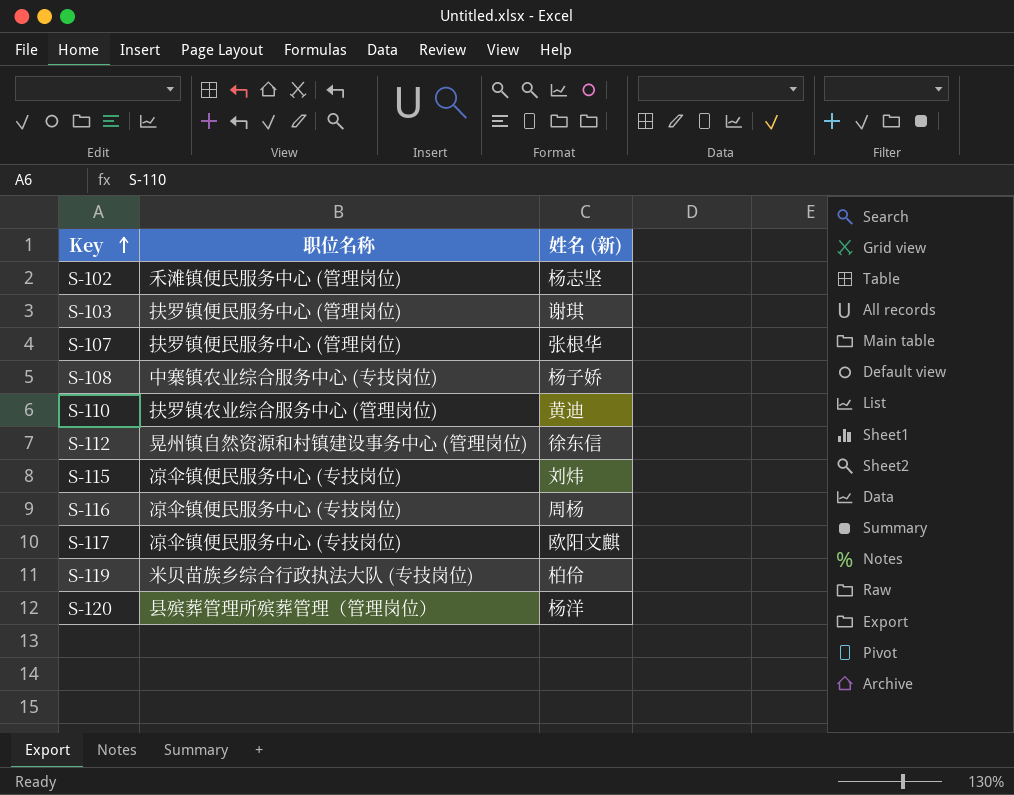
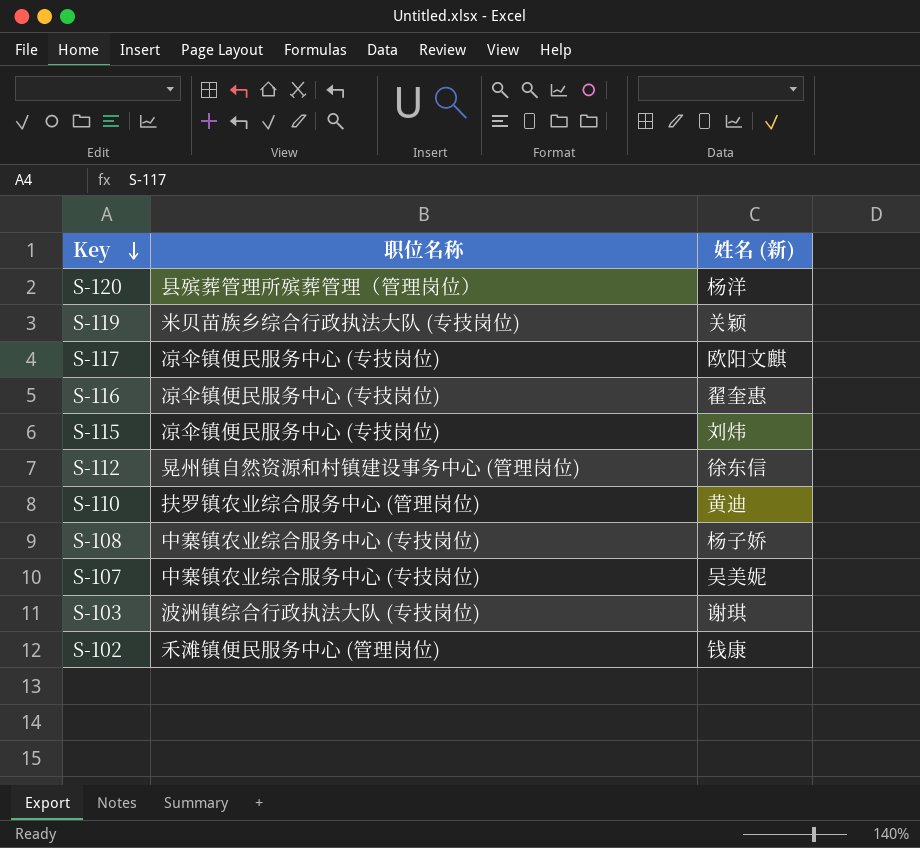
row order: Key ascending -> Key descending
S-119 | 姓名 (新): 柏伶 -> 关颖
S-116 | 姓名 (新): 周杨 -> 翟奎惠
S-107 | 职位名称: 扶罗镇便民服务中心 (管理岗位) -> 中寨镇农业综合服务中心 (专技岗位)
S-107 | 姓名 (新): 张根华 -> 吴美妮
S-103 | 职位名称: 扶罗镇便民服务中心 (管理岗位) -> 波洲镇综合行政执法大队 (专技岗位)
S-102 | 姓名 (新): 杨志坚 -> 钱康

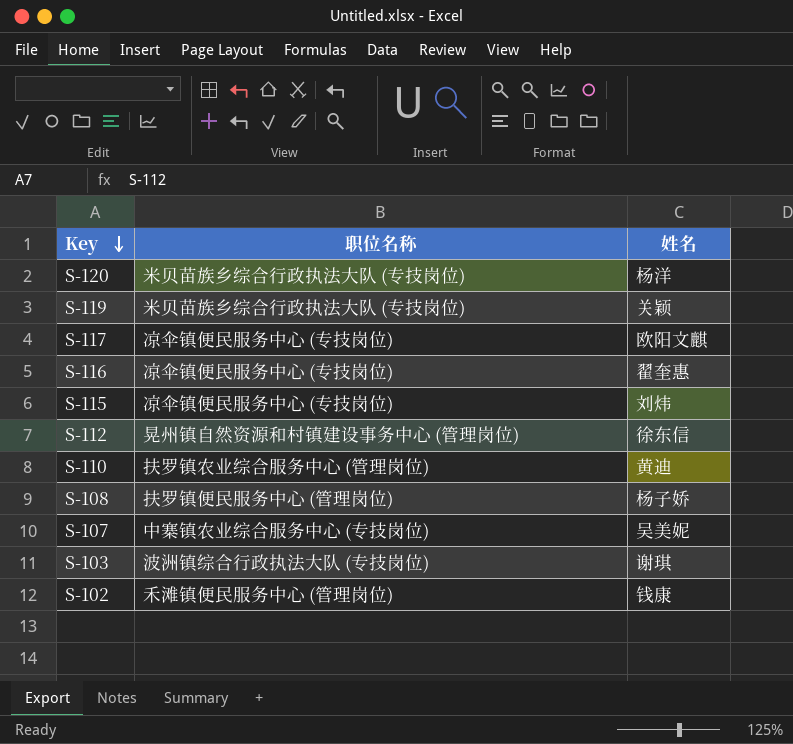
column name: 姓名 (新) -> 姓名
S-120 | 职位名称: 县殡葬管理所殡葬管理（管理岗位） -> 米贝苗族乡综合行政执法大队 (专技岗位)
S-108 | 职位名称: 中寨镇农业综合服务中心 (专技岗位) -> 扶罗镇便民服务中心 (管理岗位)

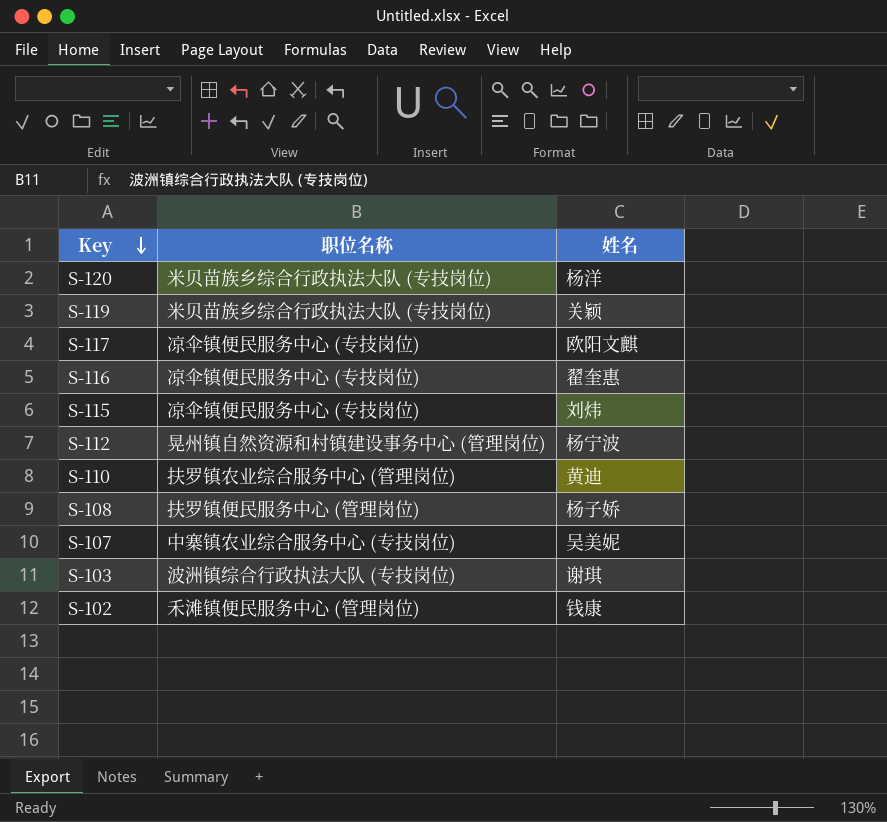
S-112 | 姓名: 徐东信 -> 杨宁波

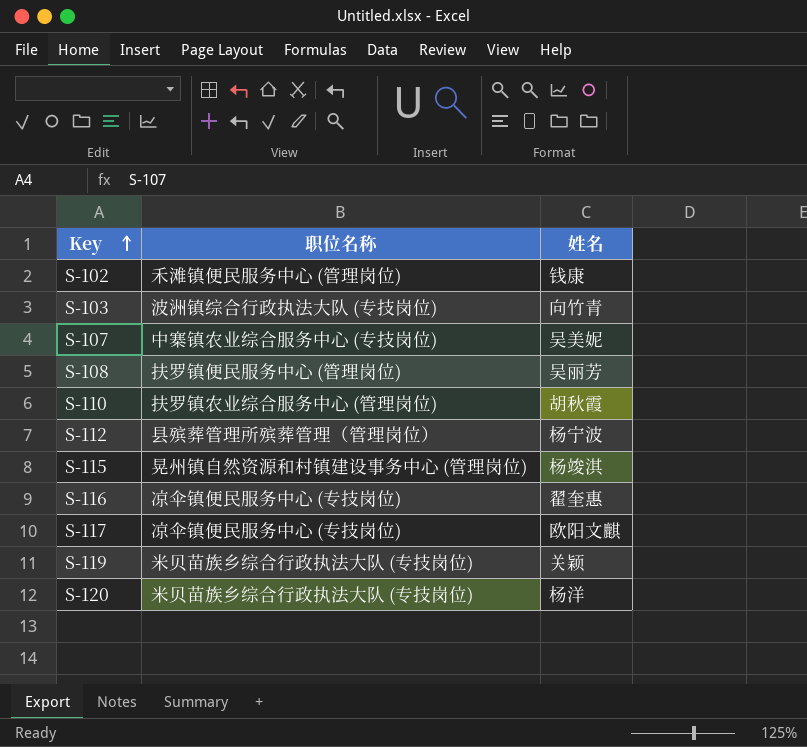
row order: Key descending -> Key ascending
S-103 | 姓名: 谢琪 -> 向竹青
S-108 | 姓名: 杨子娇 -> 吴丽芳
S-110 | 姓名: 黄迪 -> 胡秋霞
S-112 | 职位名称: 晃州镇自然资源和村镇建设事务中心 (管理岗位) -> 县殡葬管理所殡葬管理（管理岗位）
S-115 | 职位名称: 凉伞镇便民服务中心 (专技岗位) -> 晃州镇自然资源和村镇建设事务中心 (管理岗位)
S-115 | 姓名: 刘炜 -> 杨竣淇

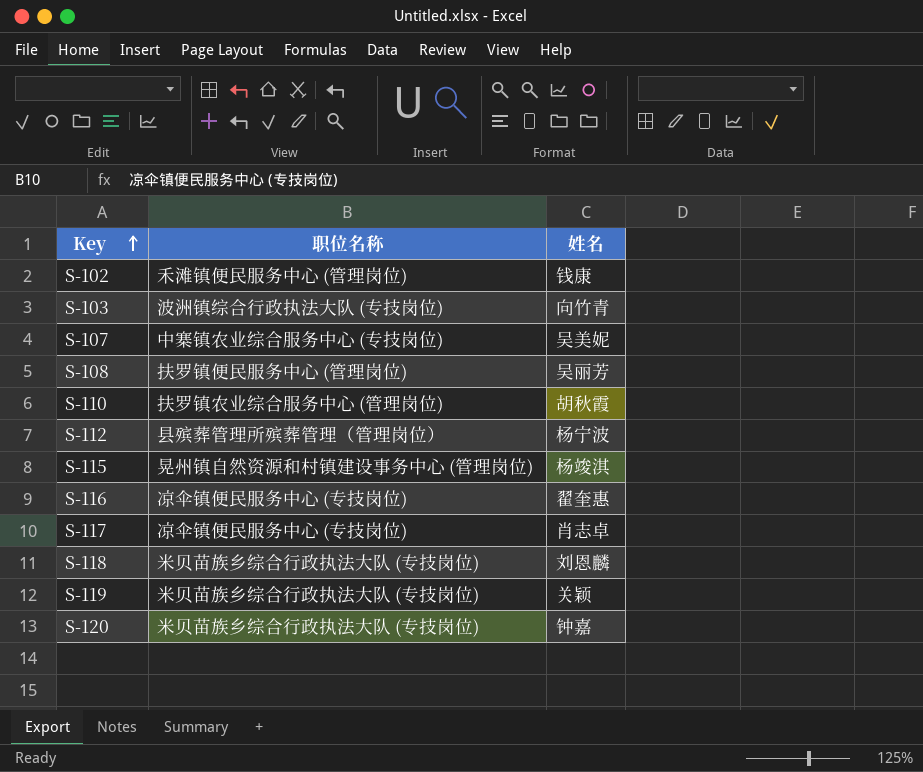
S-117 | 姓名: 欧阳文麒 -> 肖志卓
row S-118: none -> 米贝苗族乡综合行政执法大队 (专技岗位) | 刘恩麟
S-120 | 姓名: 杨洋 -> 钟嘉

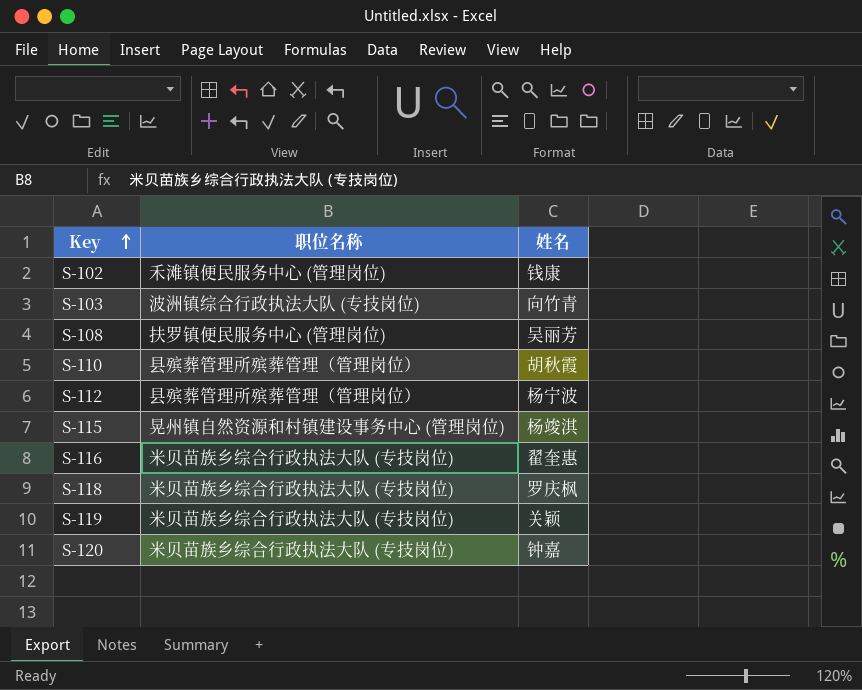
row S-107: 中寨镇农业综合服务中心 (专技岗位) | 吴美妮 -> none
row S-117: 凉伞镇便民服务中心 (专技岗位) | 肖志卓 -> none
S-110 | 职位名称: 扶罗镇农业综合服务中心 (管理岗位) -> 县殡葬管理所殡葬管理（管理岗位）
S-116 | 职位名称: 凉伞镇便民服务中心 (专技岗位) -> 米贝苗族乡综合行政执法大队 (专技岗位)
S-118 | 姓名: 刘恩麟 -> 罗庆枫

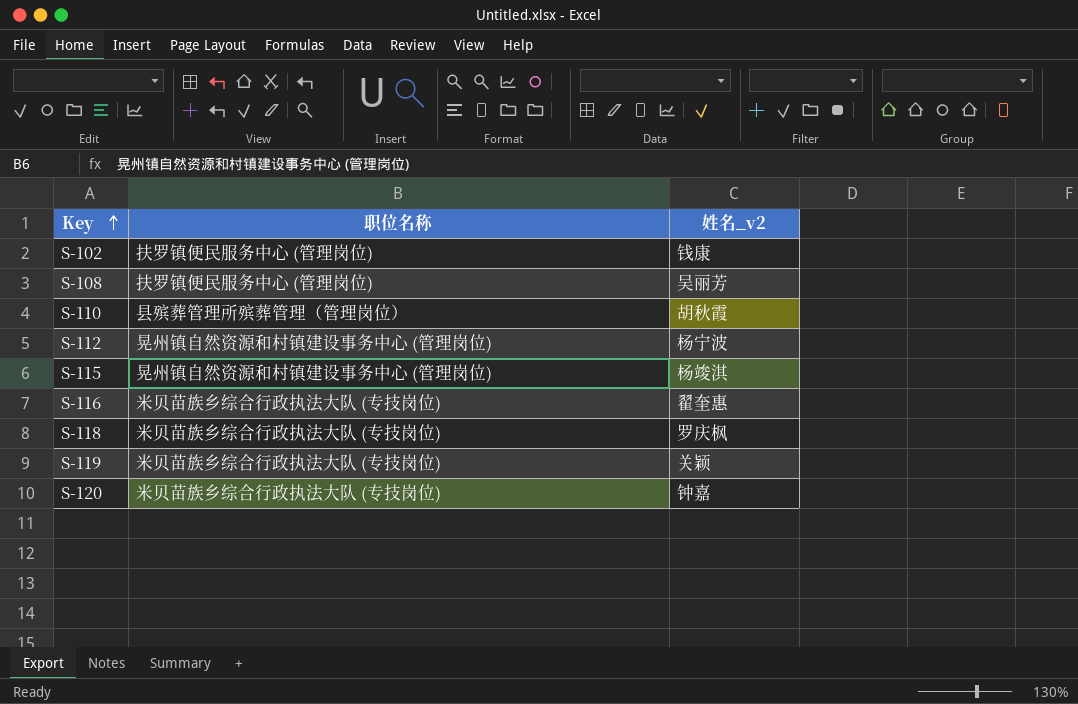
column name: 姓名 -> 姓名_v2
row S-103: 波洲镇综合行政执法大队 (专技岗位) | 向竹青 -> none
S-102 | 职位名称: 禾滩镇便民服务中心 (管理岗位) -> 扶罗镇便民服务中心 (管理岗位)
S-112 | 职位名称: 县殡葬管理所殡葬管理（管理岗位） -> 晃州镇自然资源和村镇建设事务中心 (管理岗位)

